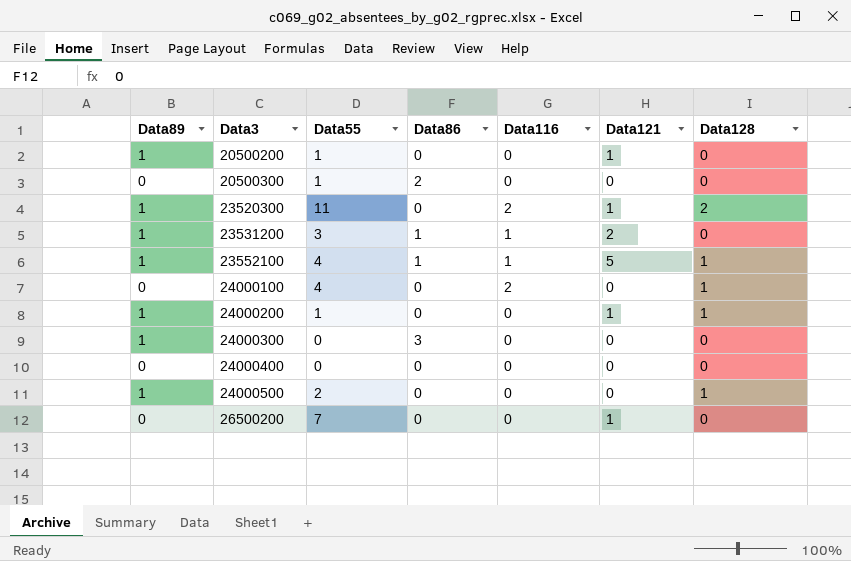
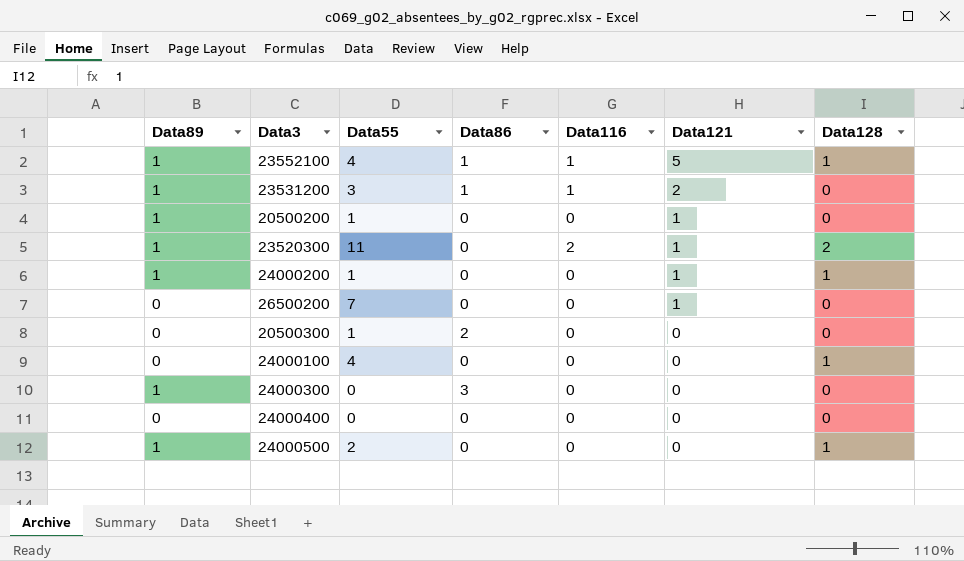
row order: Data3 ascending -> Data121 descending
24000100 | Data116: 2 -> 0

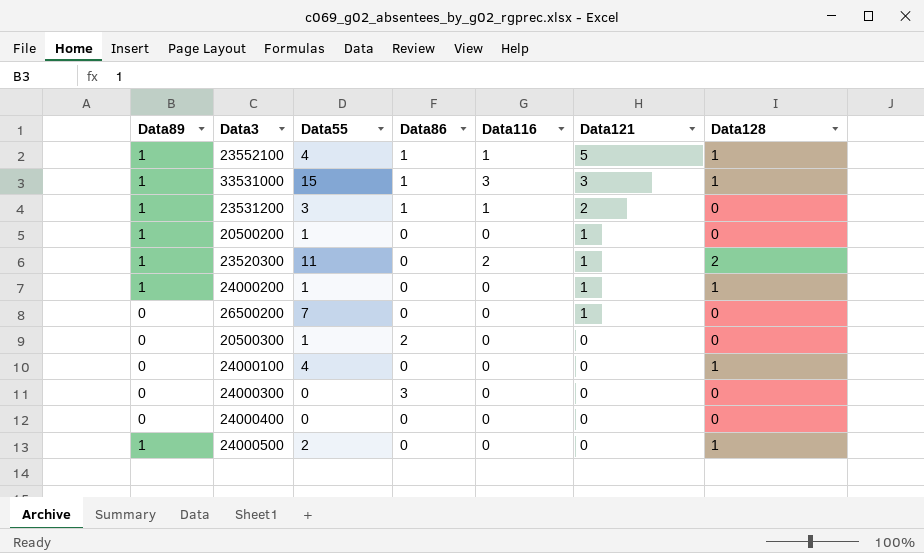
row 33531000: none -> 1 | 15 | 1 | 3 | 3 | 1
24000300 | Data89: 1 -> 0

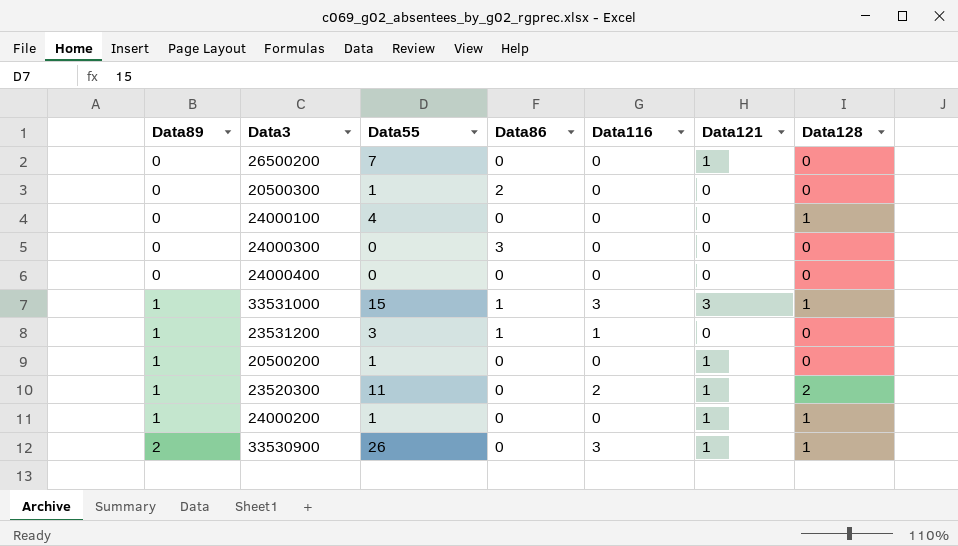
row order: Data121 descending -> Data89 ascending
row 23552100: 1 | 4 | 1 | 1 | 5 | 1 -> none
row 24000500: 1 | 2 | 0 | 0 | 0 | 1 -> none
23531200 | Data121: 2 -> 0
row 33530900: none -> 2 | 26 | 0 | 3 | 1 | 1

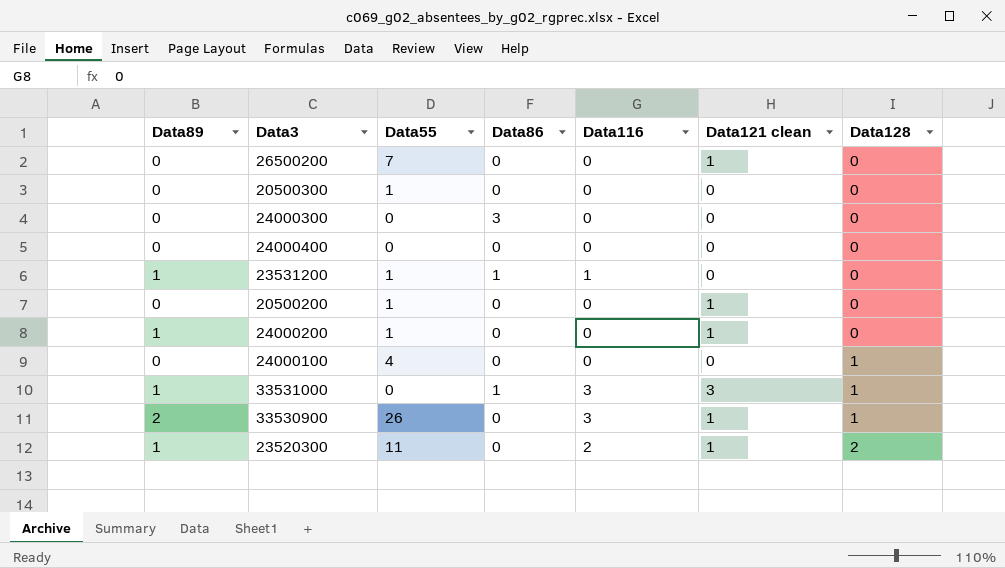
row order: Data89 ascending -> Data128 ascending
column name: Data121 -> Data121 clean
20500300 | Data86: 2 -> 0
23531200 | Data55: 3 -> 1
20500200 | Data89: 1 -> 0
24000200 | Data128: 1 -> 0
33531000 | Data55: 15 -> 0

